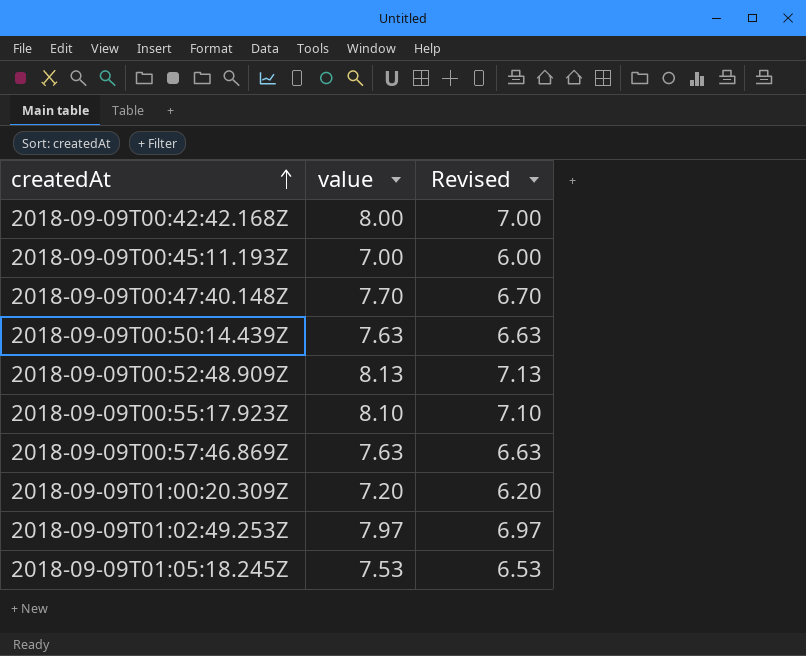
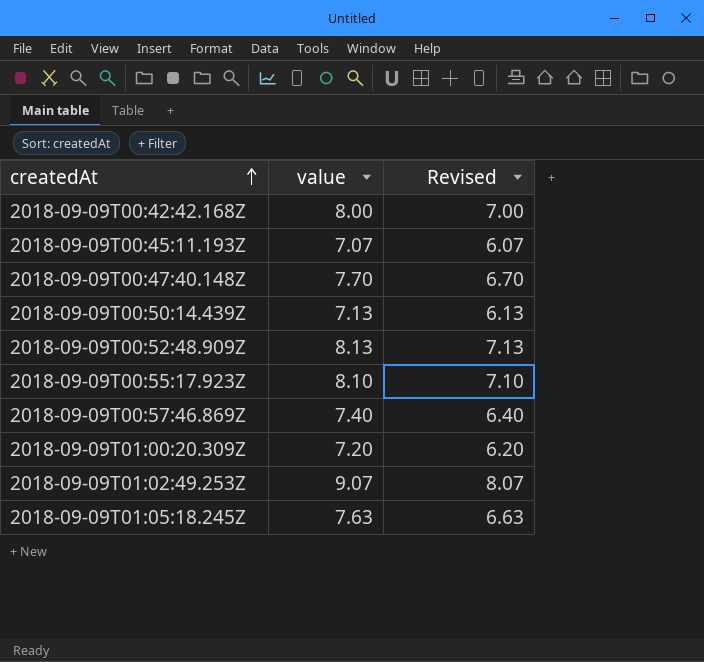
2018-09-09T00:45:11.193Z | value: 7.00 -> 7.07
2018-09-09T00:45:11.193Z | Revised: 6.00 -> 6.07
2018-09-09T00:50:14.439Z | value: 7.63 -> 7.13
2018-09-09T00:50:14.439Z | Revised: 6.63 -> 6.13
2018-09-09T00:57:46.869Z | value: 7.63 -> 7.40
2018-09-09T00:57:46.869Z | Revised: 6.63 -> 6.40
2018-09-09T01:02:49.253Z | value: 7.97 -> 9.07
2018-09-09T01:02:49.253Z | Revised: 6.97 -> 8.07
2018-09-09T01:05:18.245Z | value: 7.53 -> 7.63
2018-09-09T01:05:18.245Z | Revised: 6.53 -> 6.63

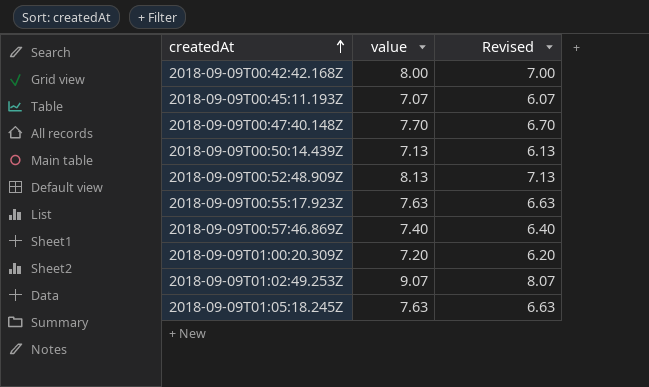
2018-09-09T00:55:17.923Z | value: 8.10 -> 7.63
2018-09-09T00:55:17.923Z | Revised: 7.10 -> 6.63

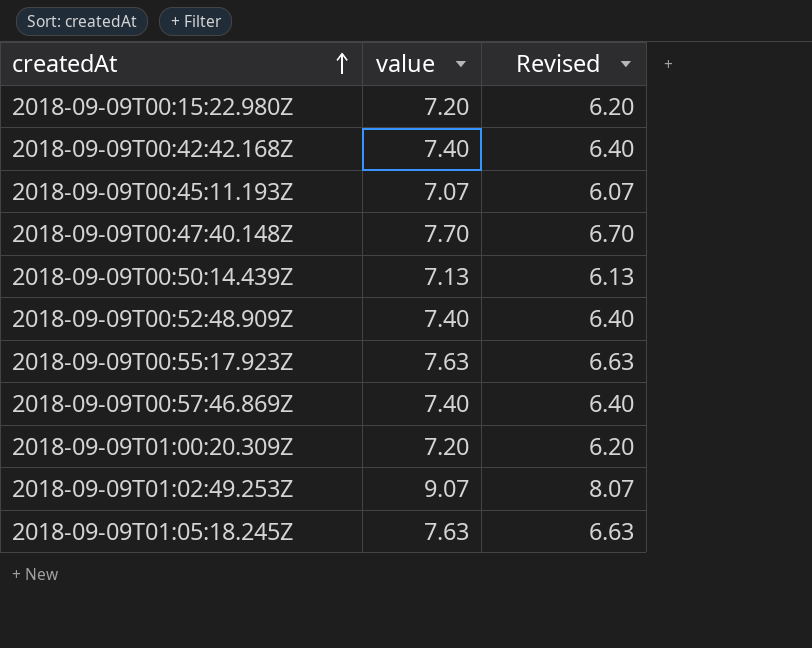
row 2018-09-09T00:15:22.980Z: none -> 7.20 | 6.20
2018-09-09T00:42:42.168Z | value: 8.00 -> 7.40
2018-09-09T00:42:42.168Z | Revised: 7.00 -> 6.40
2018-09-09T00:52:48.909Z | value: 8.13 -> 7.40
2018-09-09T00:52:48.909Z | Revised: 7.13 -> 6.40

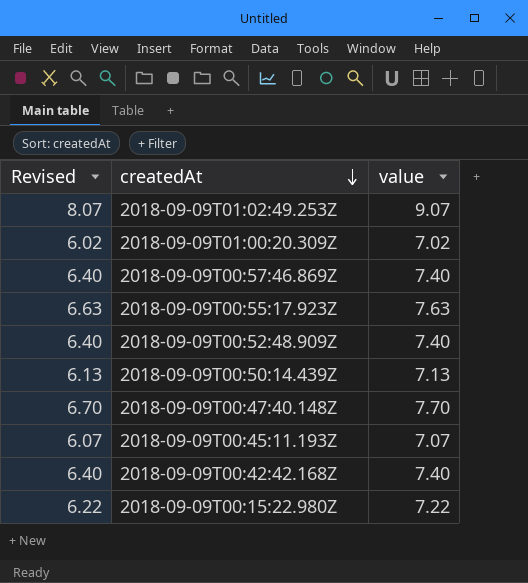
row order: createdAt ascending -> createdAt descending
column Revised | position: 3 -> 1
row 2018-09-09T01:05:18.245Z: 7.63 | 6.63 -> none
2018-09-09T01:00:20.309Z | Revised: 6.20 -> 6.02
2018-09-09T01:00:20.309Z | value: 7.20 -> 7.02
2018-09-09T00:15:22.980Z | Revised: 6.20 -> 6.22
2018-09-09T00:15:22.980Z | value: 7.20 -> 7.22

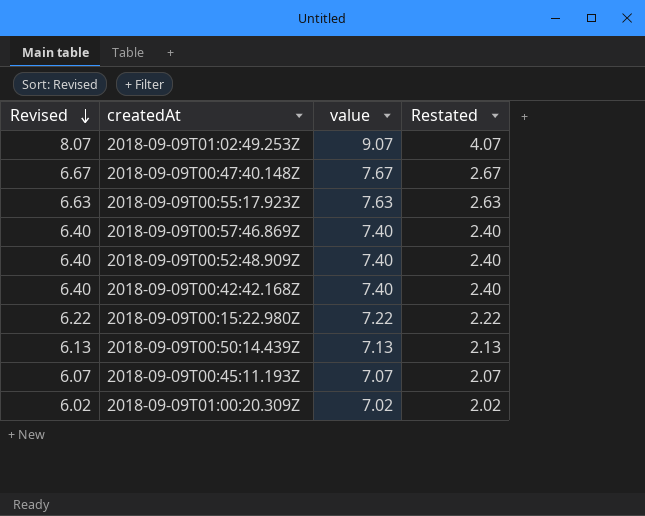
row order: createdAt descending -> Revised descending
column Restated | formula: none -> [value] - 5
2018-09-09T00:47:40.148Z | Revised: 6.70 -> 6.67
2018-09-09T00:47:40.148Z | value: 7.70 -> 7.67

